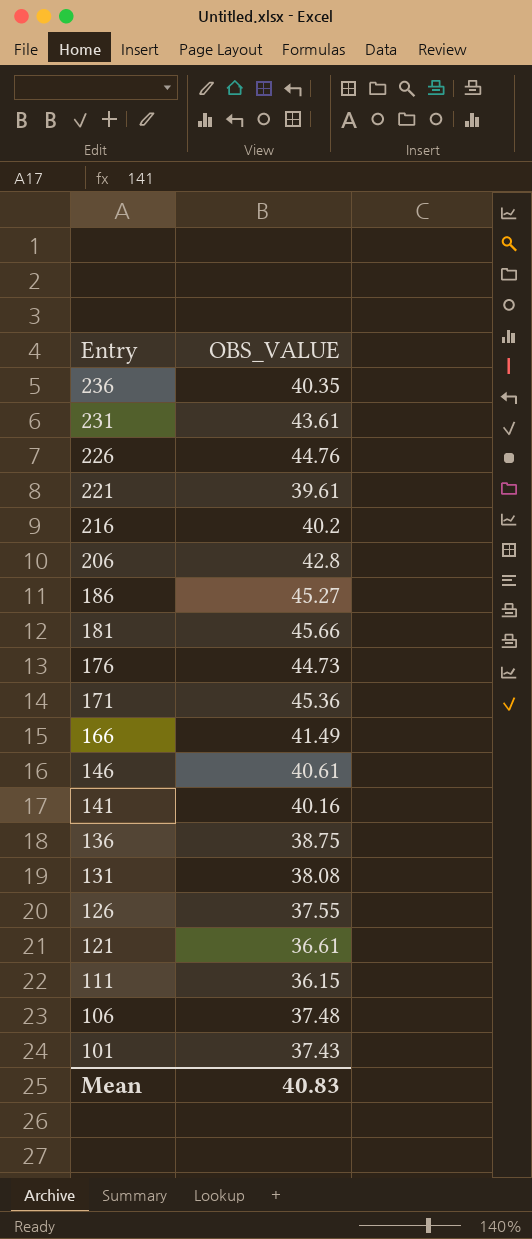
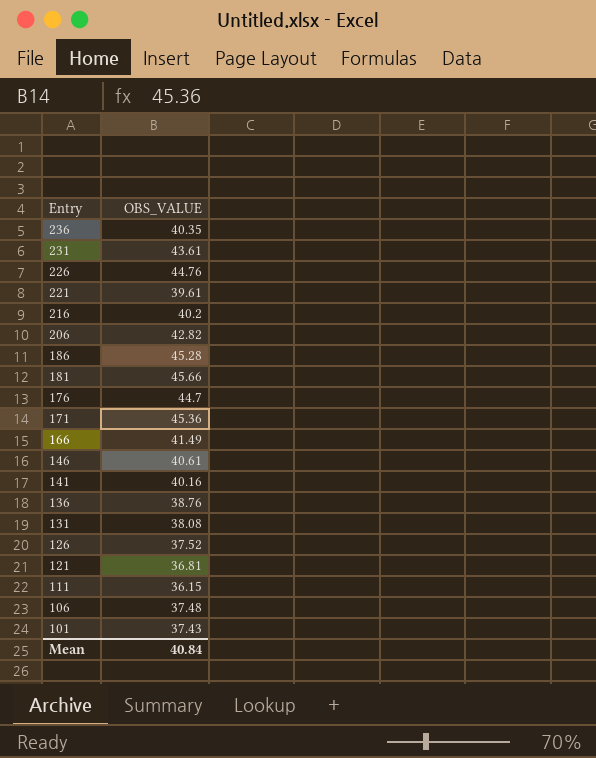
206 | OBS_VALUE: 42.8 -> 42.82
186 | OBS_VALUE: 45.27 -> 45.28
176 | OBS_VALUE: 44.73 -> 44.7
136 | OBS_VALUE: 38.75 -> 38.76
126 | OBS_VALUE: 37.55 -> 37.52
121 | OBS_VALUE: 36.61 -> 36.81
Mean | OBS_VALUE: 40.83 -> 40.84

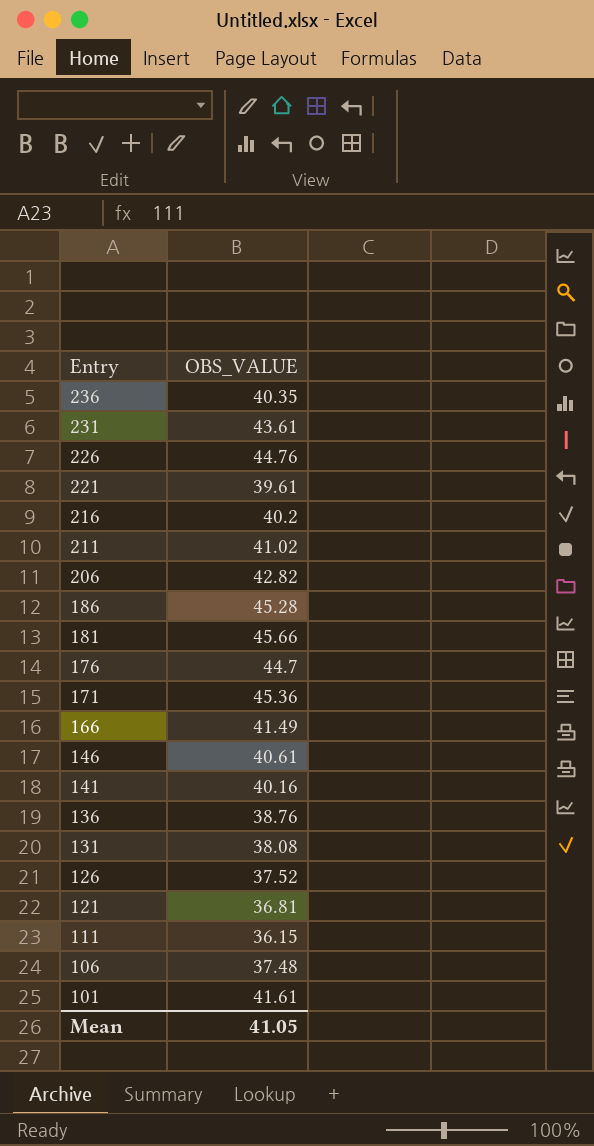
row 211: none -> 41.02
101 | OBS_VALUE: 37.43 -> 41.61
Mean | OBS_VALUE: 40.84 -> 41.05

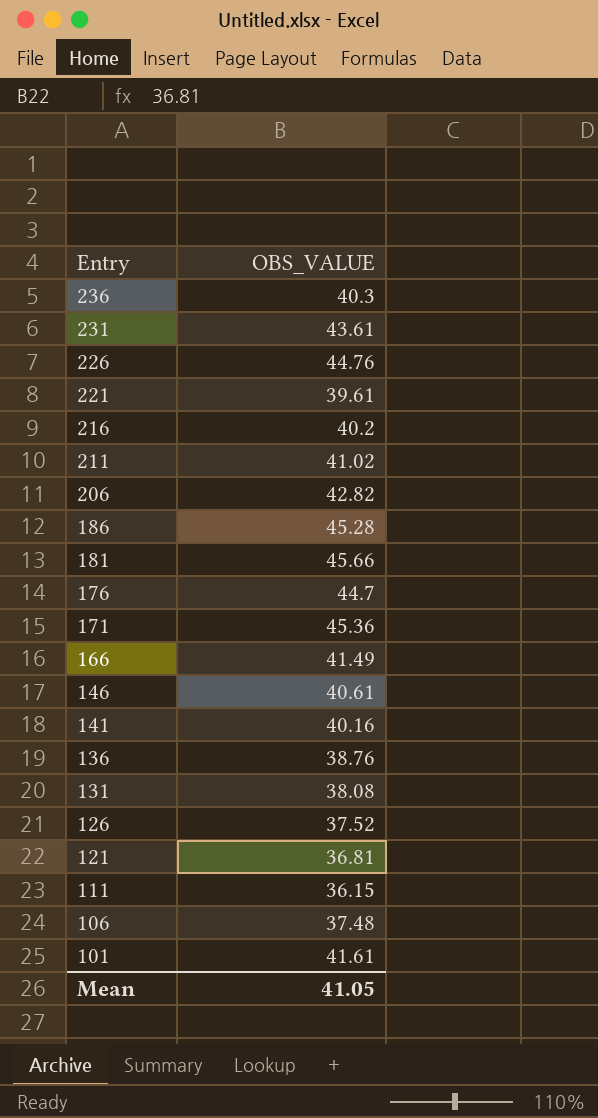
236 | OBS_VALUE: 40.35 -> 40.3

